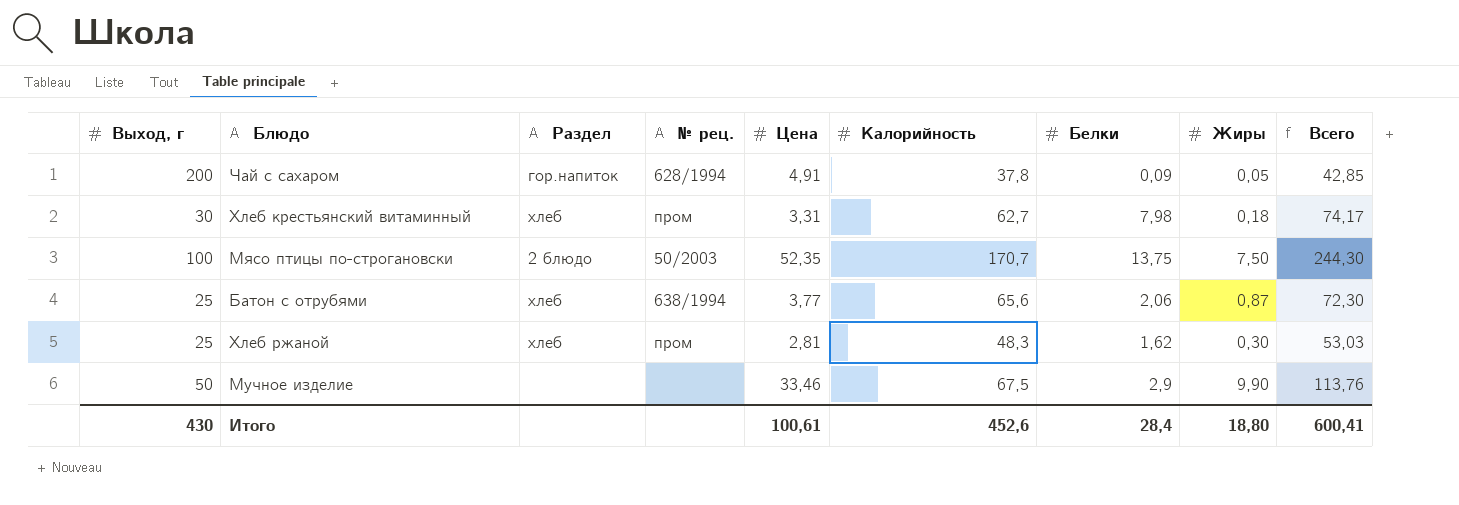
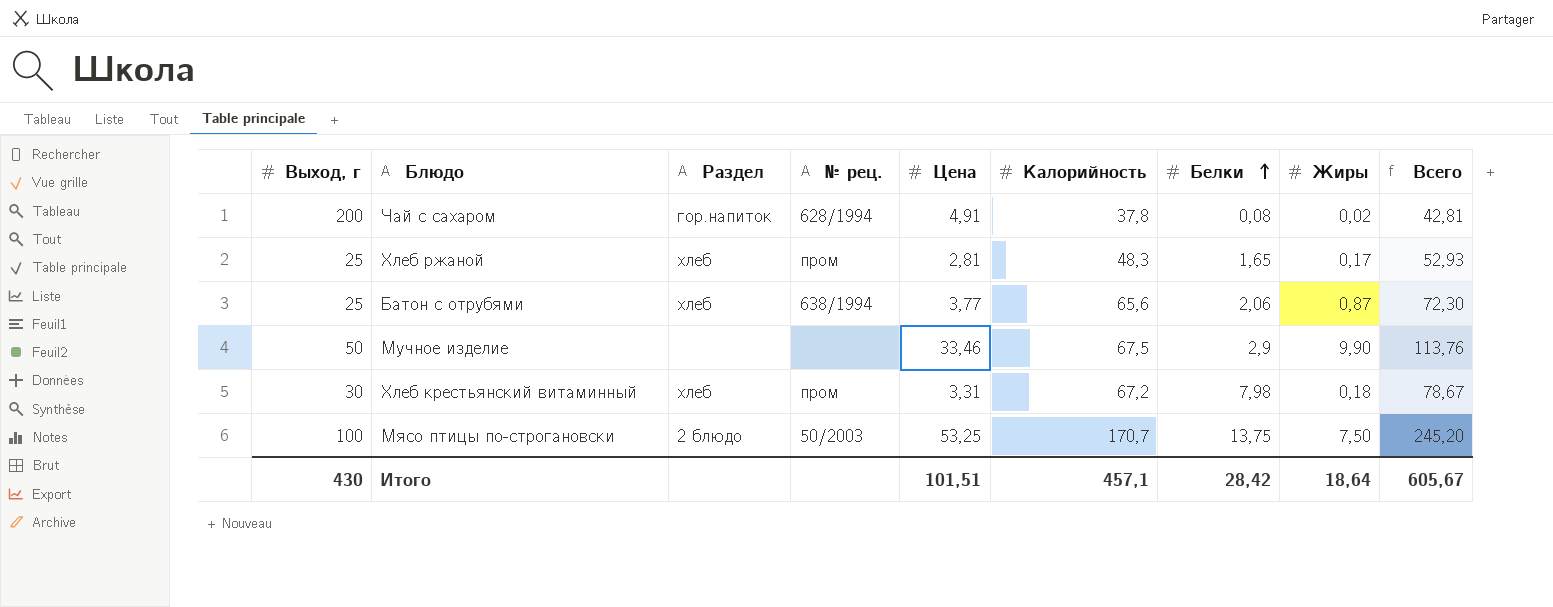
row order: none -> Белки ascending
Чай с сахаром | Белки: 0,09 -> 0,08
Чай с сахаром | Жиры: 0,05 -> 0,02
Чай с сахаром | Всего: 42,85 -> 42,81
Хлеб ржаной | Белки: 1,62 -> 1,65
Хлеб ржаной | Жиры: 0,30 -> 0,17
Хлеб ржаной | Всего: 53,03 -> 52,93
Хлеб крестьянский витаминный | Калорийность: 62,7 -> 67,2
Хлеб крестьянский витаминный | Всего: 74,17 -> 78,67
Мясо птицы по-строгановски | Цена: 52,35 -> 53,25
Мясо птицы по-строгановски | Всего: 244,30 -> 245,20
Итого | Цена: 100,61 -> 101,51
Итого | Калорийность: 452,6 -> 457,1
Итого | Белки: 28,4 -> 28,42
Итого | Жиры: 18,80 -> 18,64
Итого | Всего: 600,41 -> 605,67

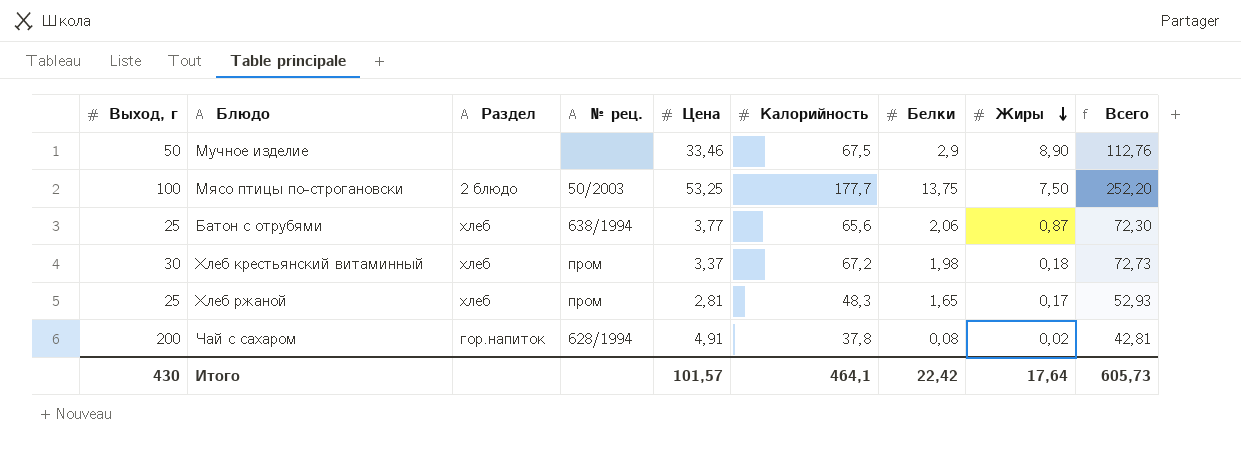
row order: Белки ascending -> Жиры descending
Мучное изделие | Жиры: 9,90 -> 8,90
Мучное изделие | Всего: 113,76 -> 112,76
Мясо птицы по-строгановски | Калорийность: 170,7 -> 177,7
Мясо птицы по-строгановски | Всего: 245,20 -> 252,20
Хлеб крестьянский витаминный | Цена: 3,31 -> 3,37
Хлеб крестьянский витаминный | Белки: 7,98 -> 1,98
Хлеб крестьянский витаминный | Всего: 78,67 -> 72,73
Итого | Цена: 101,51 -> 101,57
Итого | Калорийность: 457,1 -> 464,1
Итого | Белки: 28,42 -> 22,42
Итого | Жиры: 18,64 -> 17,64
Итого | Всего: 605,67 -> 605,73

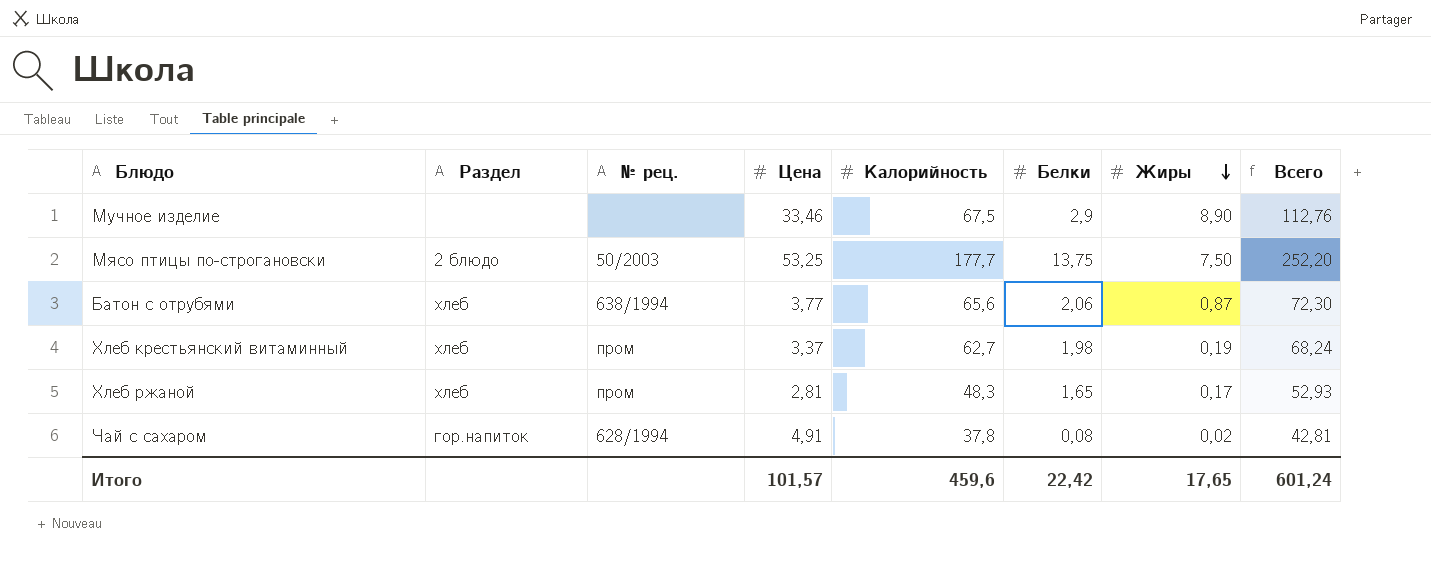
column Выход, г | position: 1 -> none
Хлеб крестьянский витаминный | Калорийность: 67,2 -> 62,7
Хлеб крестьянский витаминный | Жиры: 0,18 -> 0,19
Хлеб крестьянский витаминный | Всего: 72,73 -> 68,24
Итого | Калорийность: 464,1 -> 459,6
Итого | Жиры: 17,64 -> 17,65
Итого | Всего: 605,73 -> 601,24

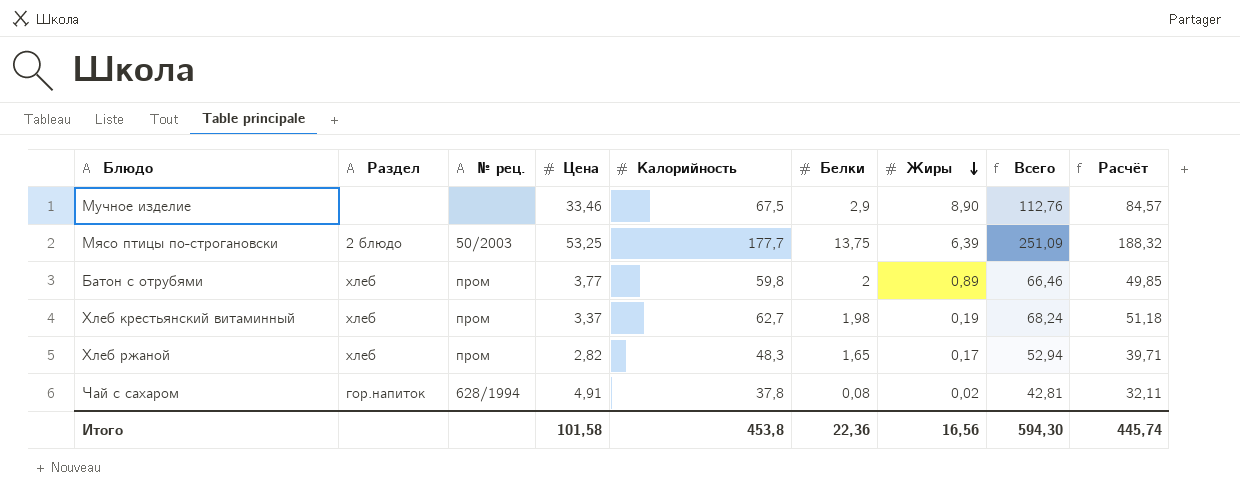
column Расчёт | formula: none -> [Всего] * 0,75
Мясо птицы по-строгановски | Жиры: 7,50 -> 6,39
Мясо птицы по-строгановски | Всего: 252,20 -> 251,09
Батон с отрубями | № рец.: 638/1994 -> пром
Батон с отрубями | Калорийность: 65,6 -> 59,8
Батон с отрубями | Белки: 2,06 -> 2
Батон с отрубями | Жиры: 0,87 -> 0,89
Батон с отрубями | Всего: 72,30 -> 66,46
Хлеб ржаной | Цена: 2,81 -> 2,82
Хлеб ржаной | Всего: 52,93 -> 52,94
Итого | Цена: 101,57 -> 101,58
Итого | Калорийность: 459,6 -> 453,8
Итого | Белки: 22,42 -> 22,36
Итого | Жиры: 17,65 -> 16,56
Итого | Всего: 601,24 -> 594,30

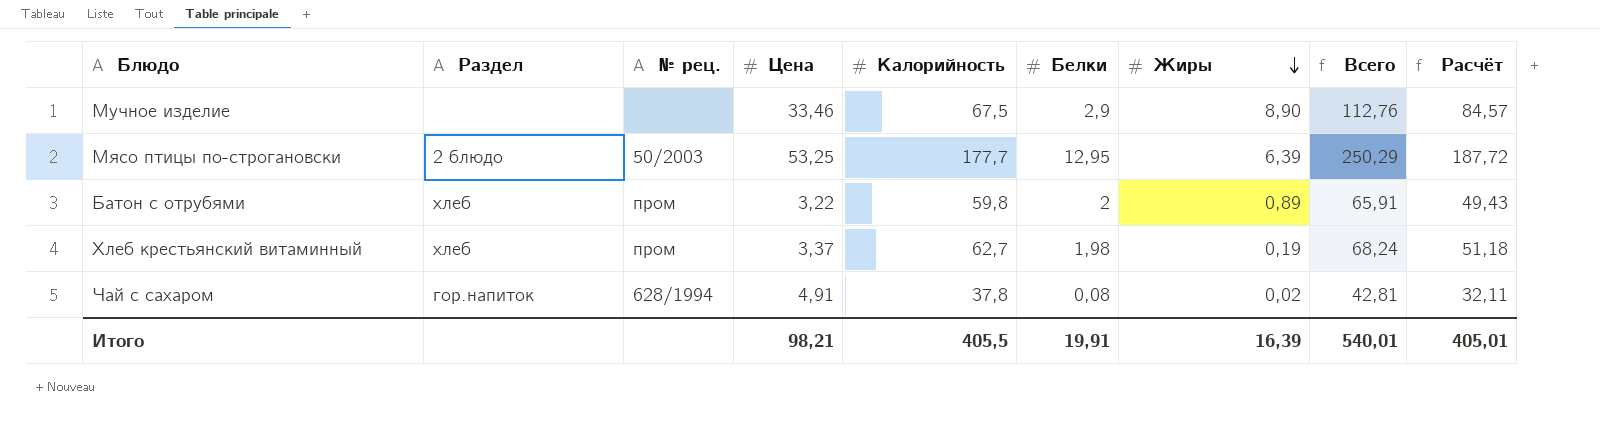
row Хлеб ржаной: хлеб | пром | 2,82 | 48,3 | 1,65 | 0,17 | 52,94 | 39,71 -> none
Мясо птицы по-строгановски | Белки: 13,75 -> 12,95
Мясо птицы по-строгановски | Всего: 251,09 -> 250,29
Мясо птицы по-строгановски | Расчёт: 188,32 -> 187,72
Батон с отрубями | Цена: 3,77 -> 3,22
Батон с отрубями | Всего: 66,46 -> 65,91
Батон с отрубями | Расчёт: 49,85 -> 49,43
Итого | Цена: 101,58 -> 98,21
Итого | Калорийность: 453,8 -> 405,5
Итого | Белки: 22,36 -> 19,91
Итого | Жиры: 16,56 -> 16,39
Итого | Всего: 594,30 -> 540,01
Итого | Расчёт: 445,74 -> 405,01

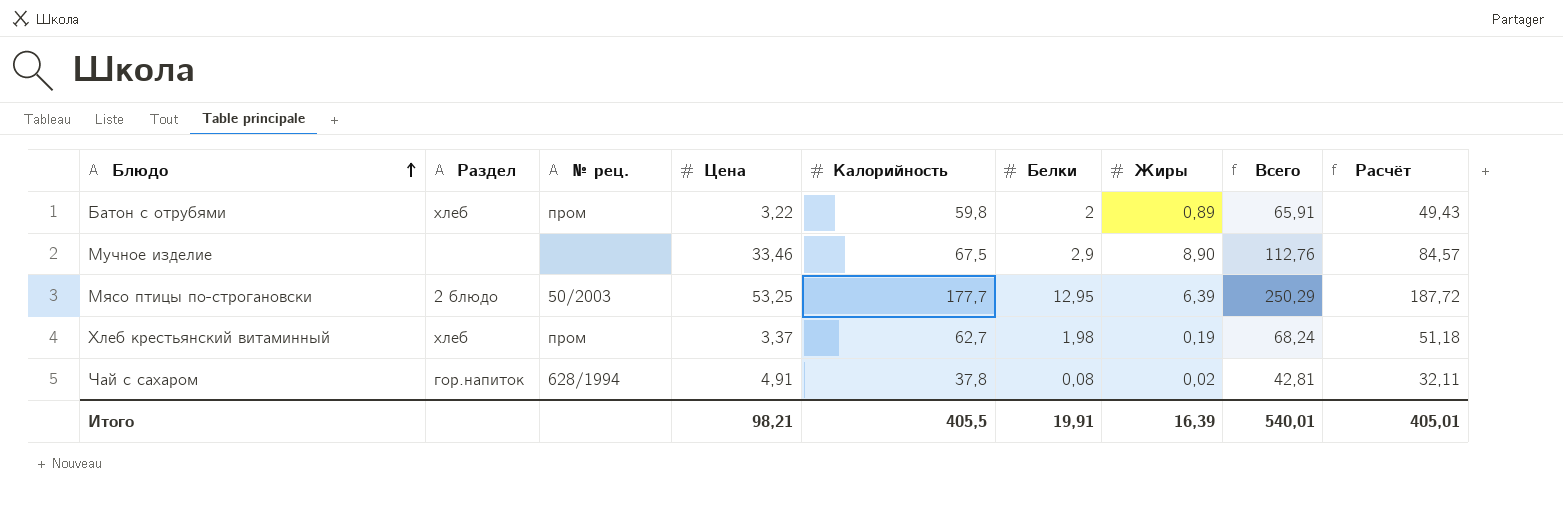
row order: Жиры descending -> Блюдо ascending

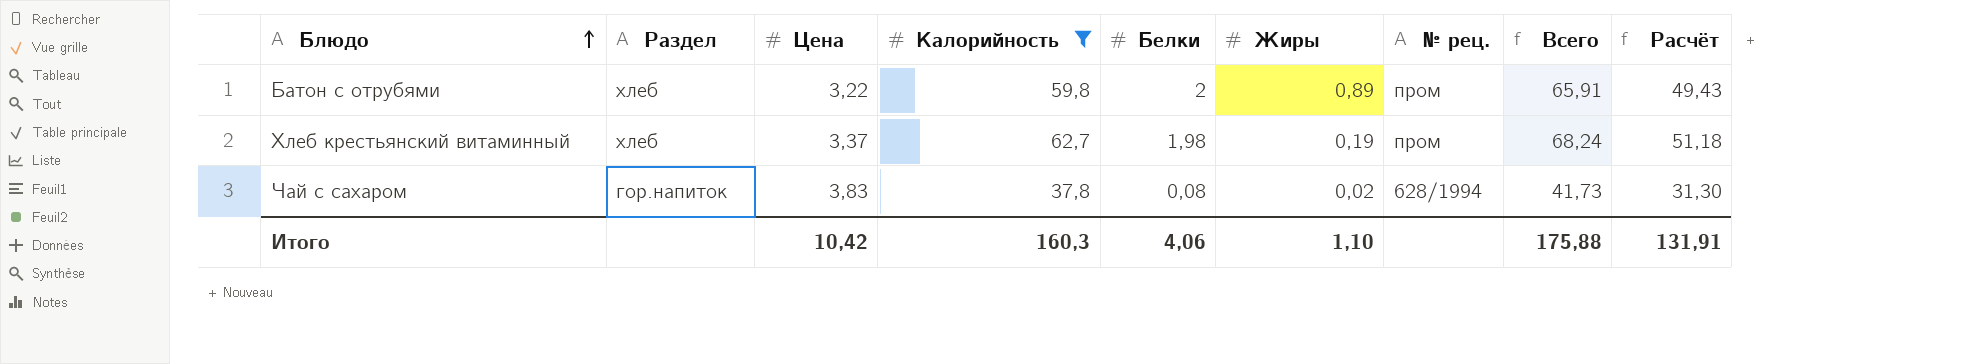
filter: none -> Калорийность <= 62,7
column № рец. | position: 3 -> 7
Чай с сахаром | Цена: 4,91 -> 3,83
Чай с сахаром | Всего: 42,81 -> 41,73
Чай с сахаром | Расчёт: 32,11 -> 31,30
Итого | Цена: 98,21 -> 10,42
Итого | Калорийность: 405,5 -> 160,3
Итого | Белки: 19,91 -> 4,06
Итого | Жиры: 16,39 -> 1,10
Итого | Всего: 540,01 -> 175,88
Итого | Расчёт: 405,01 -> 131,91

